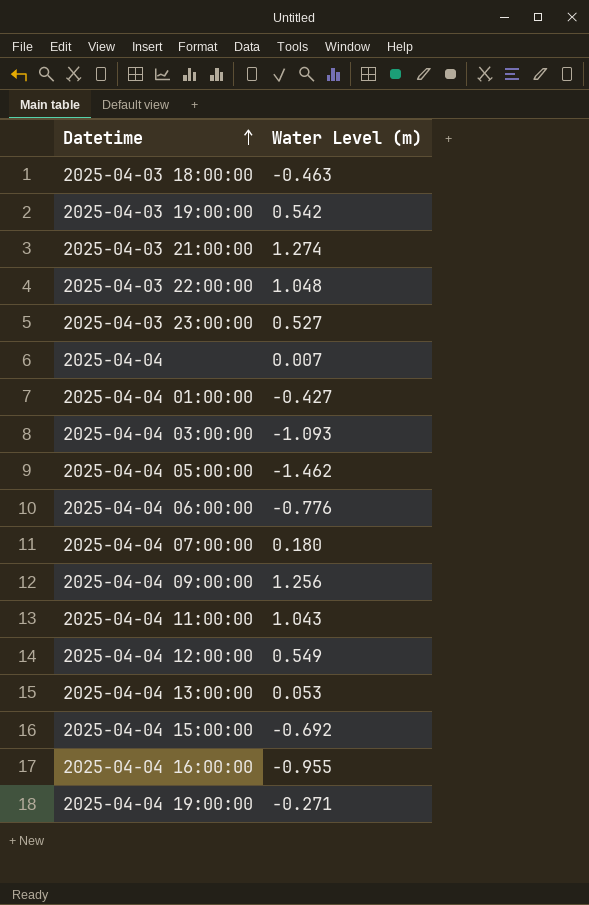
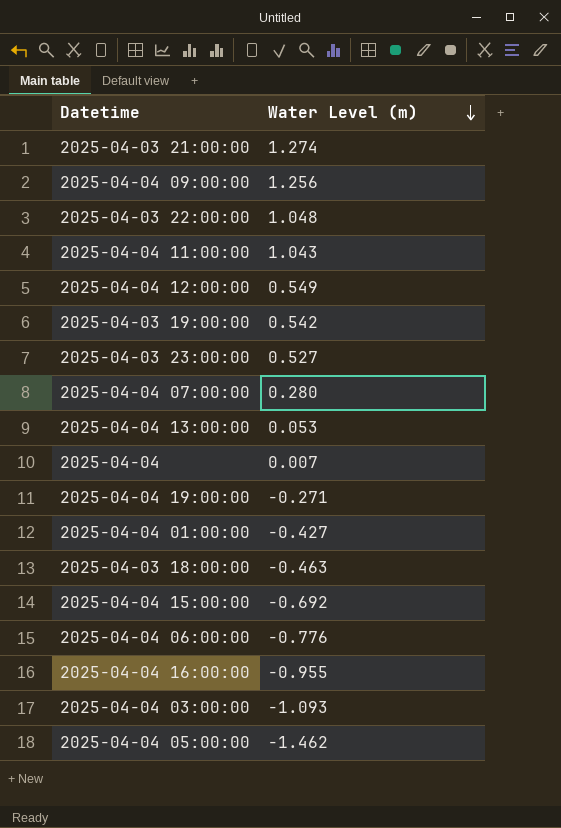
row order: Datetime ascending -> Water Level (m) descending
2025-04-04 07:00:00 | Water Level (m): 0.180 -> 0.280

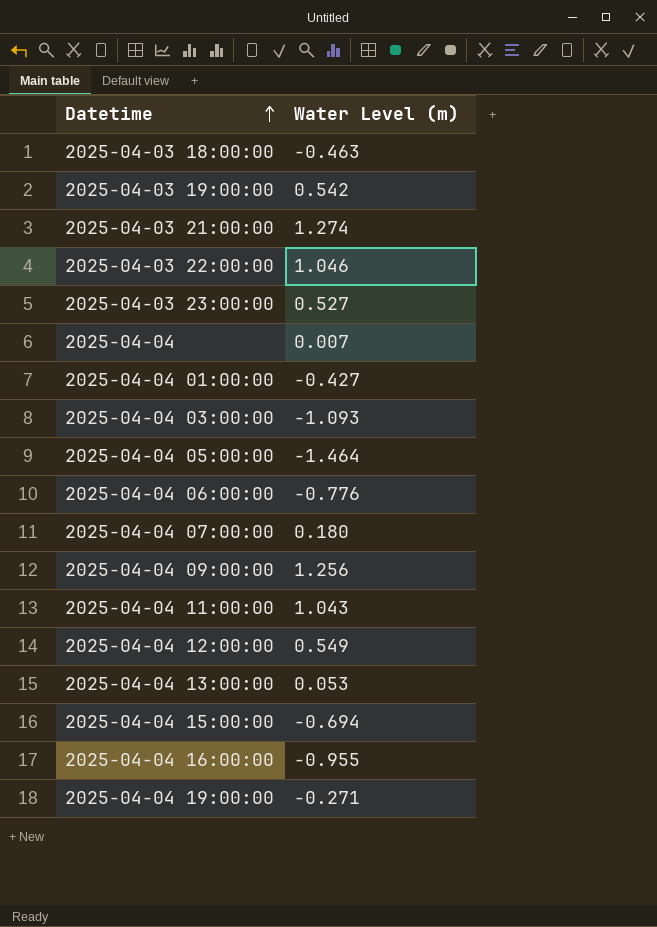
row order: Water Level (m) descending -> Datetime ascending
2025-04-03 22:00:00 | Water Level (m): 1.048 -> 1.046
2025-04-04 05:00:00 | Water Level (m): -1.462 -> -1.464
2025-04-04 07:00:00 | Water Level (m): 0.280 -> 0.180
2025-04-04 15:00:00 | Water Level (m): -0.692 -> -0.694

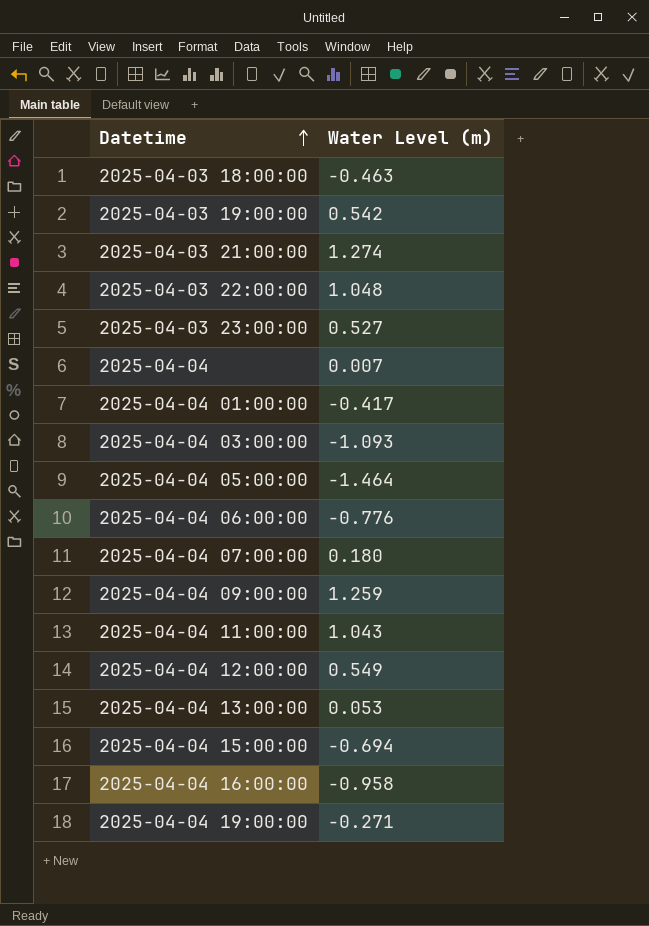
2025-04-03 22:00:00 | Water Level (m): 1.046 -> 1.048
2025-04-04 01:00:00 | Water Level (m): -0.427 -> -0.417
2025-04-04 09:00:00 | Water Level (m): 1.256 -> 1.259
2025-04-04 16:00:00 | Water Level (m): -0.955 -> -0.958

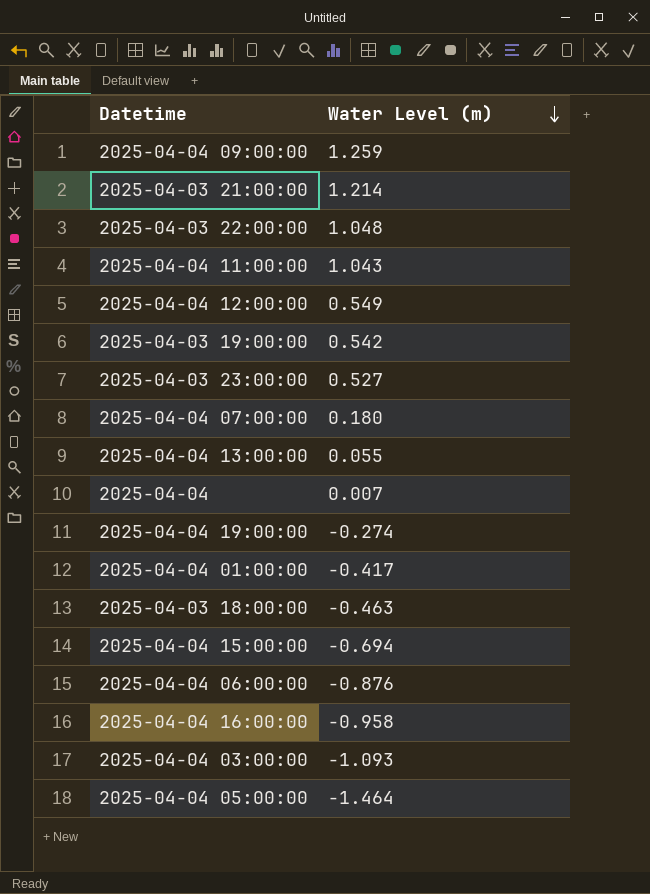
row order: Datetime ascending -> Water Level (m) descending
2025-04-03 21:00:00 | Water Level (m): 1.274 -> 1.214
2025-04-04 13:00:00 | Water Level (m): 0.053 -> 0.055
2025-04-04 19:00:00 | Water Level (m): -0.271 -> -0.274
2025-04-04 06:00:00 | Water Level (m): -0.776 -> -0.876

